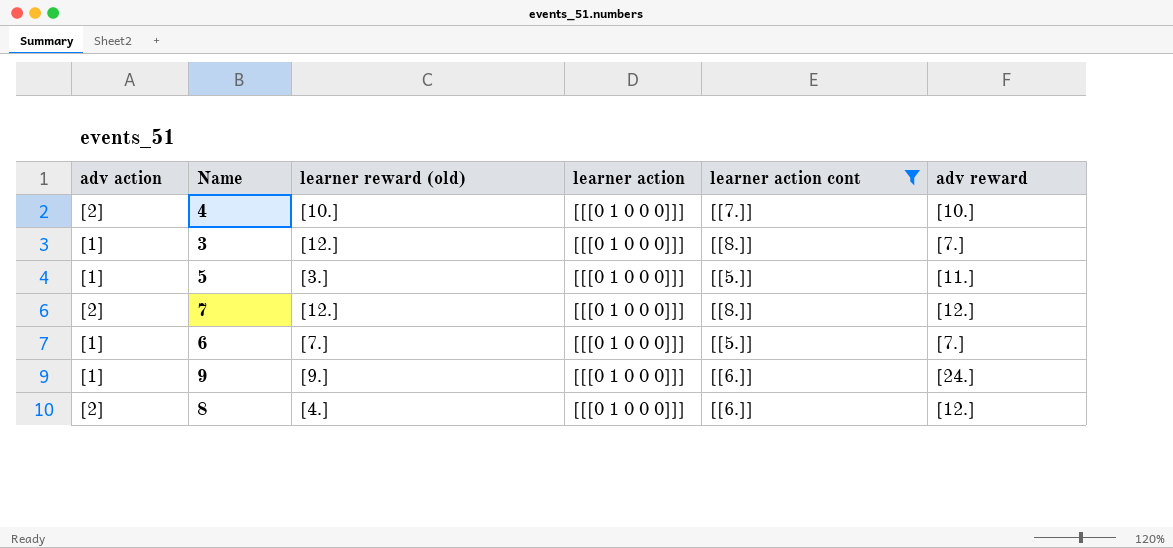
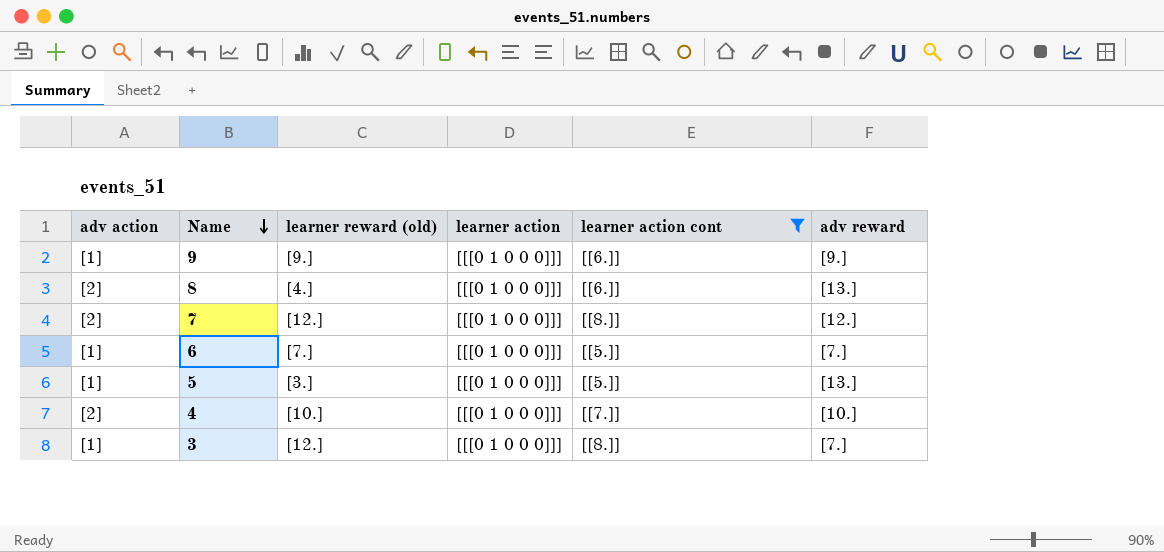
row order: none -> Name descending
9 | adv reward: [24.] -> [9.]
8 | adv reward: [12.] -> [13.]
5 | adv reward: [11.] -> [13.]

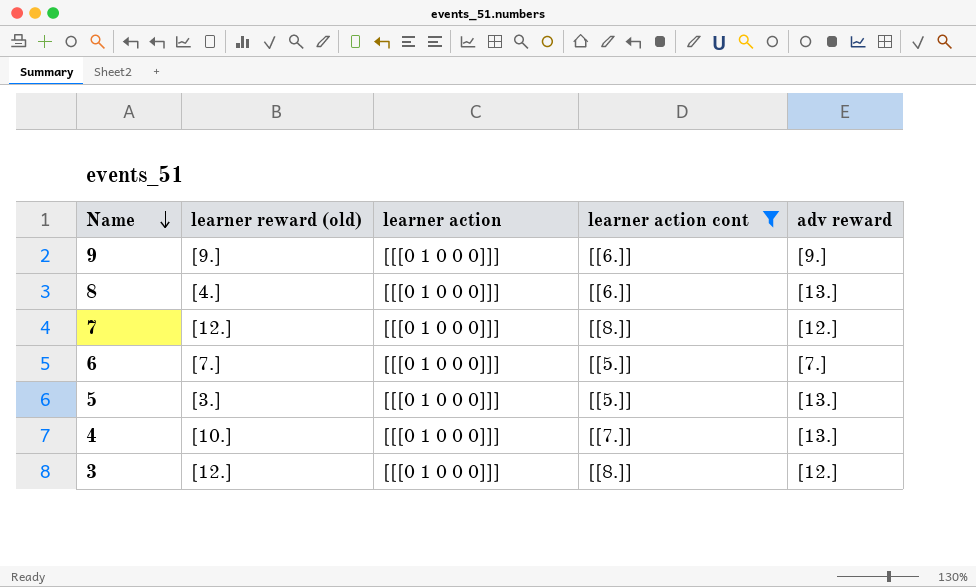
column adv action | position: 1 -> none
4 | adv reward: [10.] -> [13.]
3 | adv reward: [7.] -> [12.]

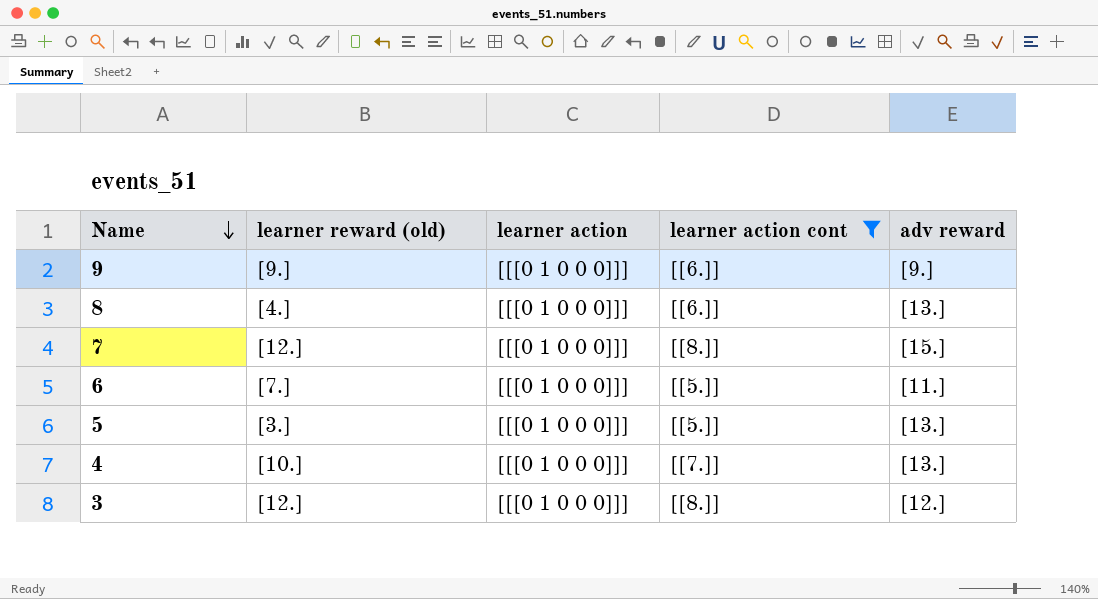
7 | adv reward: [12.] -> [15.]
6 | adv reward: [7.] -> [11.]

